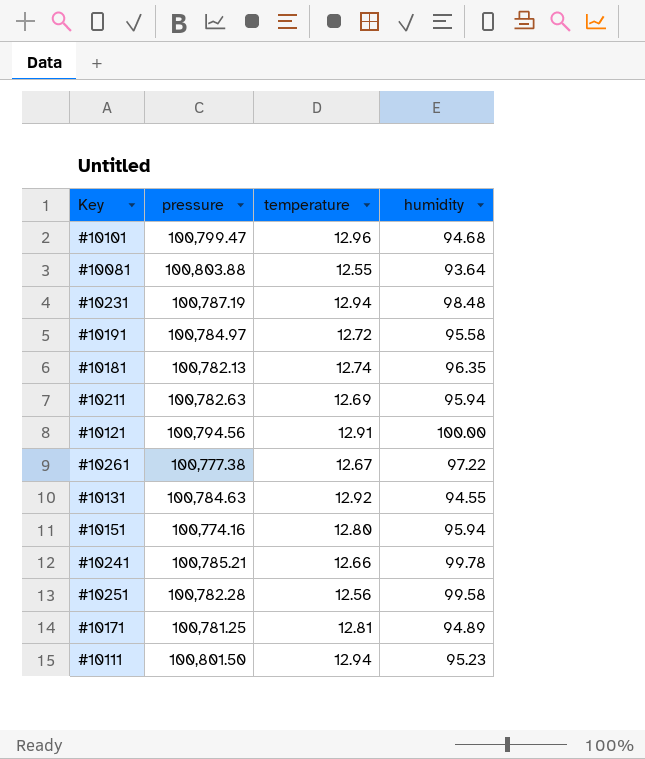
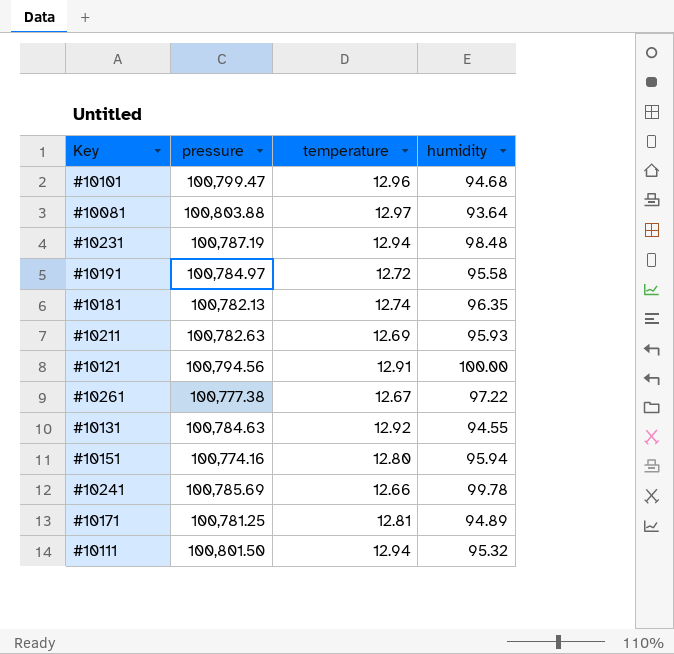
row #10251: 100,782.28 | 12.56 | 99.58 -> none
#10081 | temperature: 12.55 -> 12.97
#10211 | humidity: 95.94 -> 95.93
#10241 | pressure: 100,785.21 -> 100,785.69
#10111 | humidity: 95.23 -> 95.32

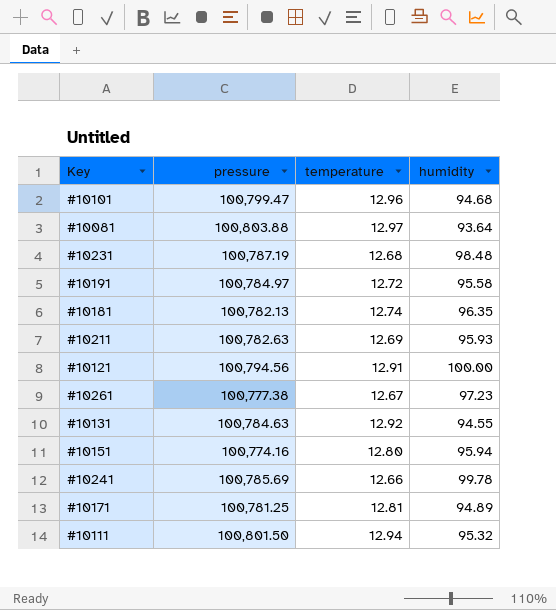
#10231 | temperature: 12.94 -> 12.68
#10261 | humidity: 97.22 -> 97.23

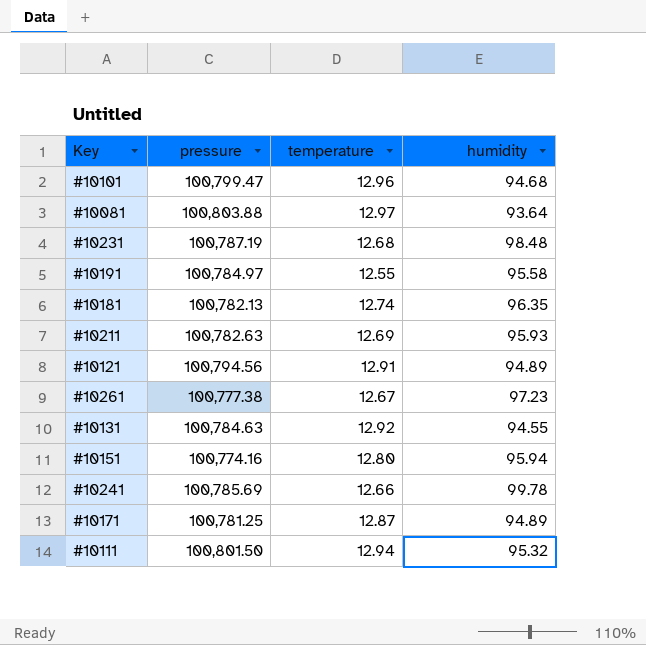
#10191 | temperature: 12.72 -> 12.55
#10121 | humidity: 100.00 -> 94.89
#10171 | temperature: 12.81 -> 12.87

